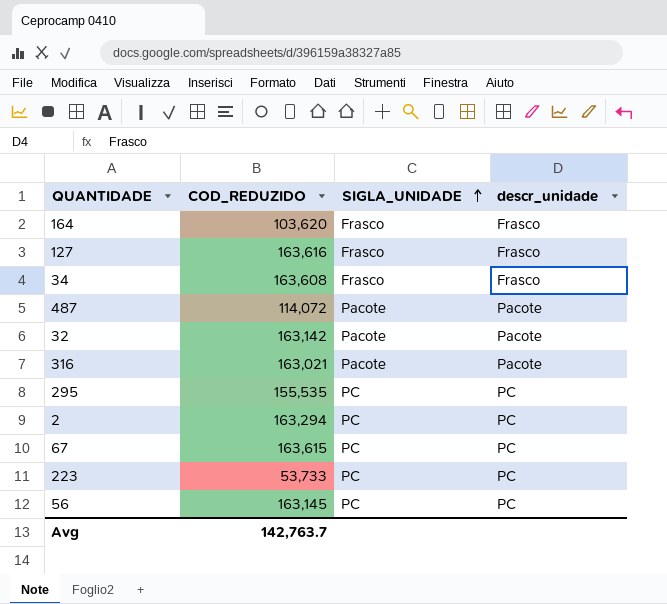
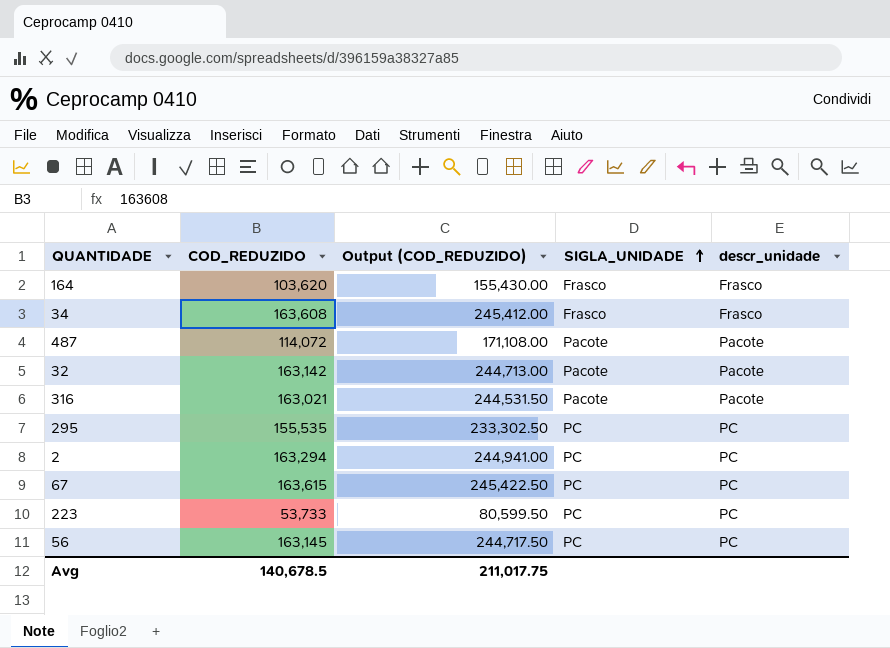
column Output (COD_REDUZIDO) | formula: none -> [COD_REDUZIDO] * 1.5
row 127: 163,616 | Frasco | Frasco -> none
Avg | COD_REDUZIDO: 142,763.7 -> 140,678.5

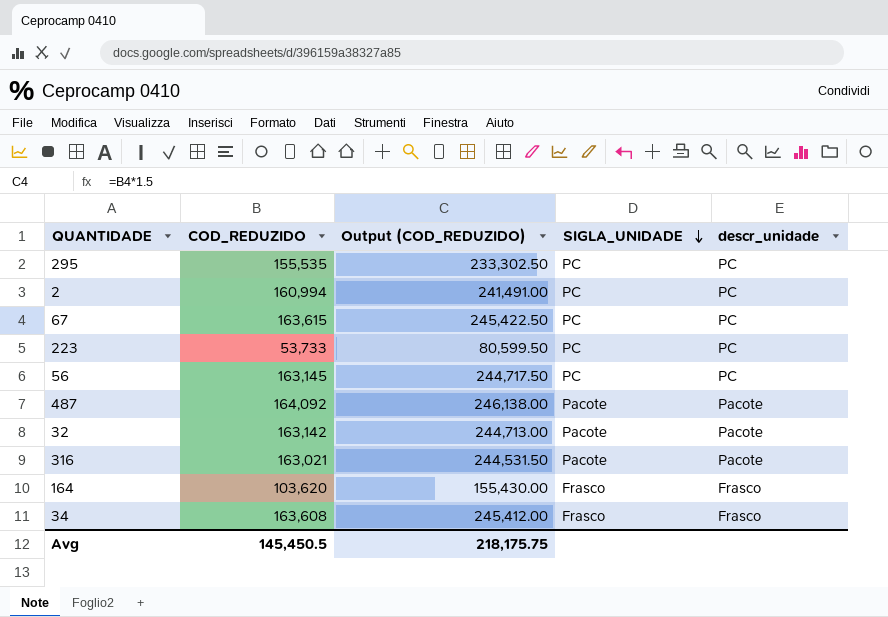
row order: SIGLA_UNIDADE ascending -> SIGLA_UNIDADE descending
2 | COD_REDUZIDO: 163,294 -> 160,994
2 | Output (COD_REDUZIDO): 244,941.00 -> 241,491.00
487 | COD_REDUZIDO: 114,072 -> 164,092
487 | Output (COD_REDUZIDO): 171,108.00 -> 246,138.00
Avg | COD_REDUZIDO: 140,678.5 -> 145,450.5
Avg | Output (COD_REDUZIDO): 211,017.75 -> 218,175.75

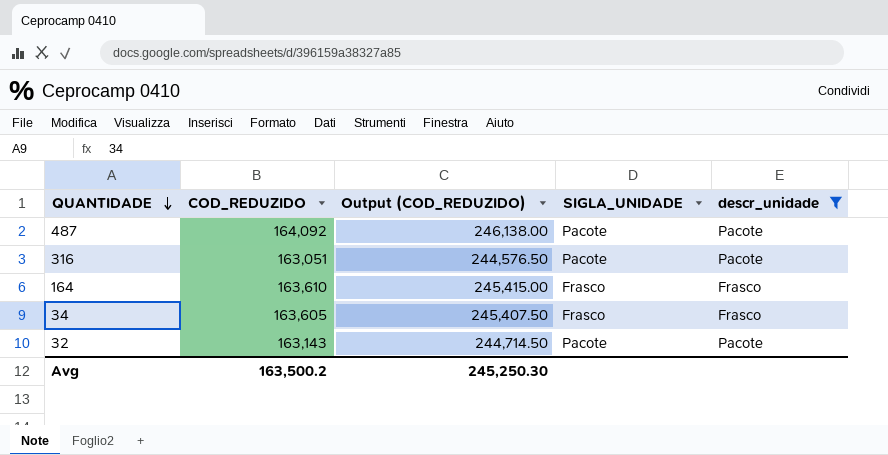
filter: none -> descr_unidade != PC
row order: SIGLA_UNIDADE descending -> QUANTIDADE descending
316 | COD_REDUZIDO: 163,021 -> 163,051
316 | Output (COD_REDUZIDO): 244,531.50 -> 244,576.50
164 | COD_REDUZIDO: 103,620 -> 163,610
164 | Output (COD_REDUZIDO): 155,430.00 -> 245,415.00
34 | COD_REDUZIDO: 163,608 -> 163,605
34 | Output (COD_REDUZIDO): 245,412.00 -> 245,407.50
32 | COD_REDUZIDO: 163,142 -> 163,143
32 | Output (COD_REDUZIDO): 244,713.00 -> 244,714.50
Avg | COD_REDUZIDO: 145,450.5 -> 163,500.2
Avg | Output (COD_REDUZIDO): 218,175.75 -> 245,250.30

